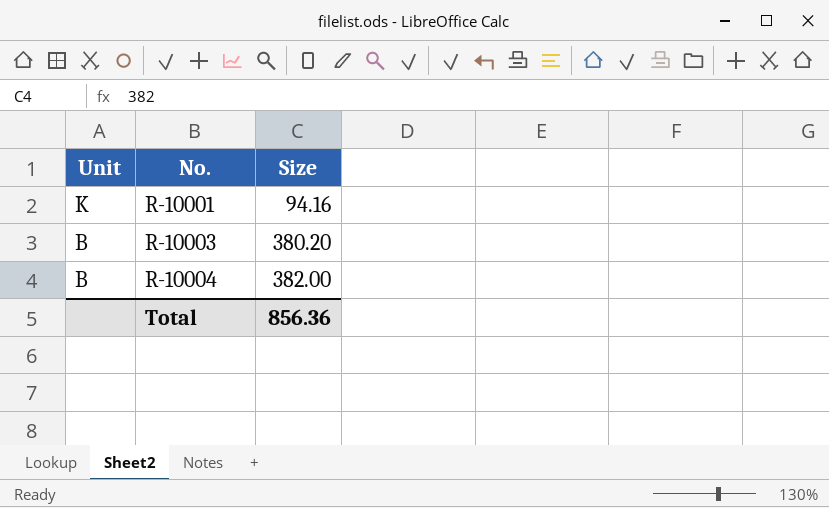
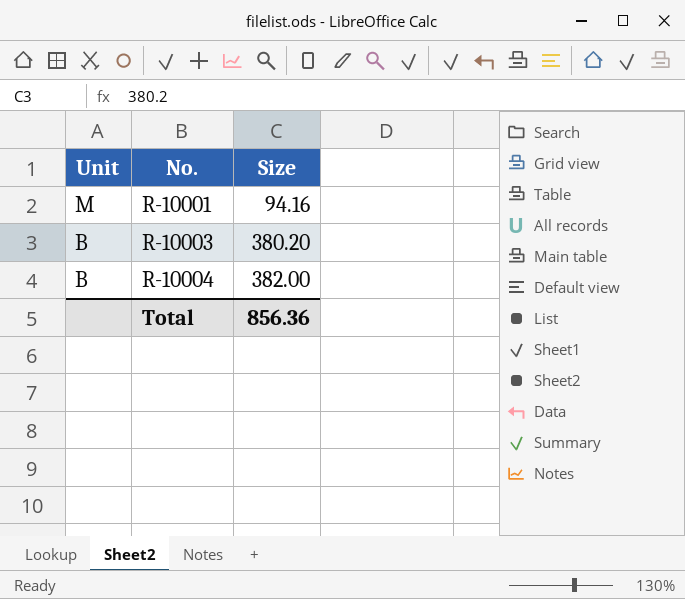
R-10001 | Unit: K -> M

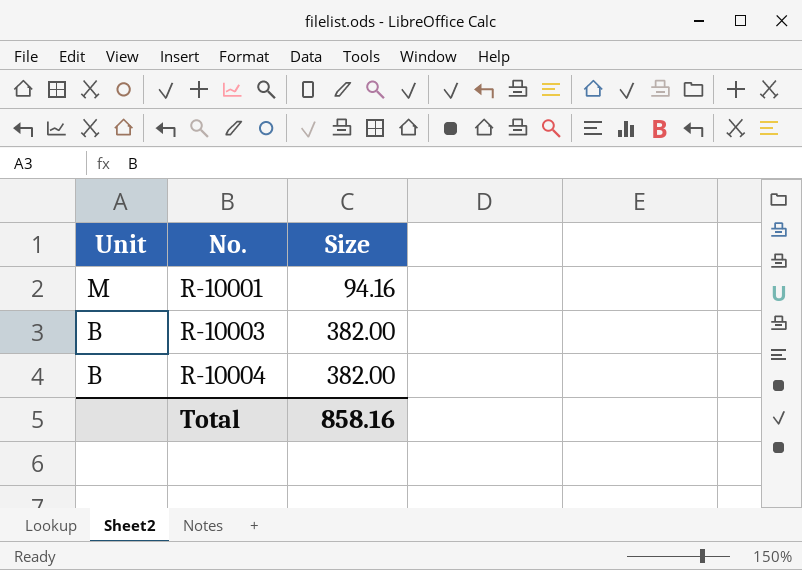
R-10003 | Size: 380.20 -> 382.00
Total | Size: 856.36 -> 858.16

